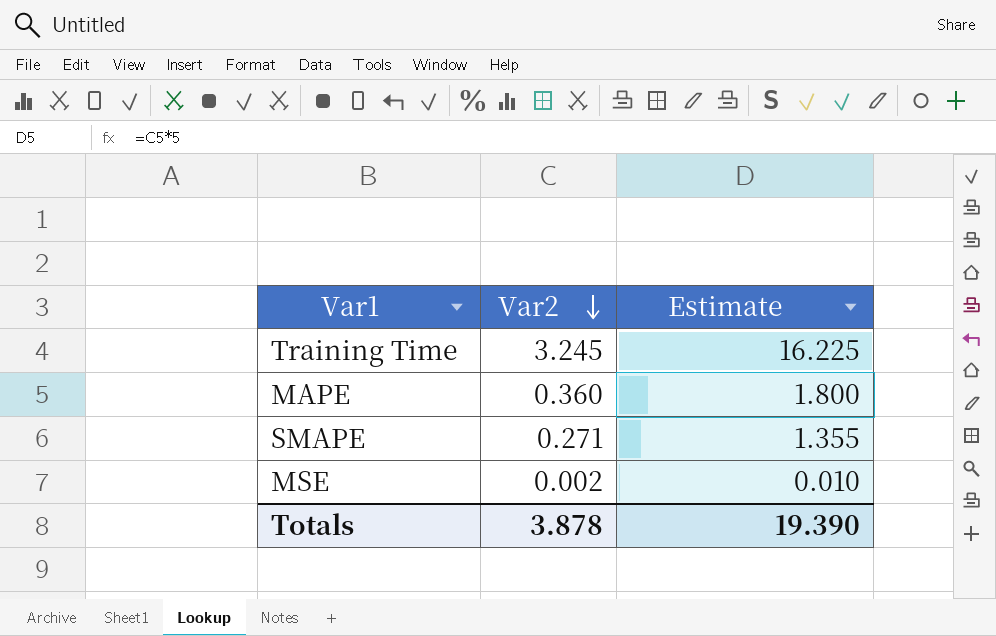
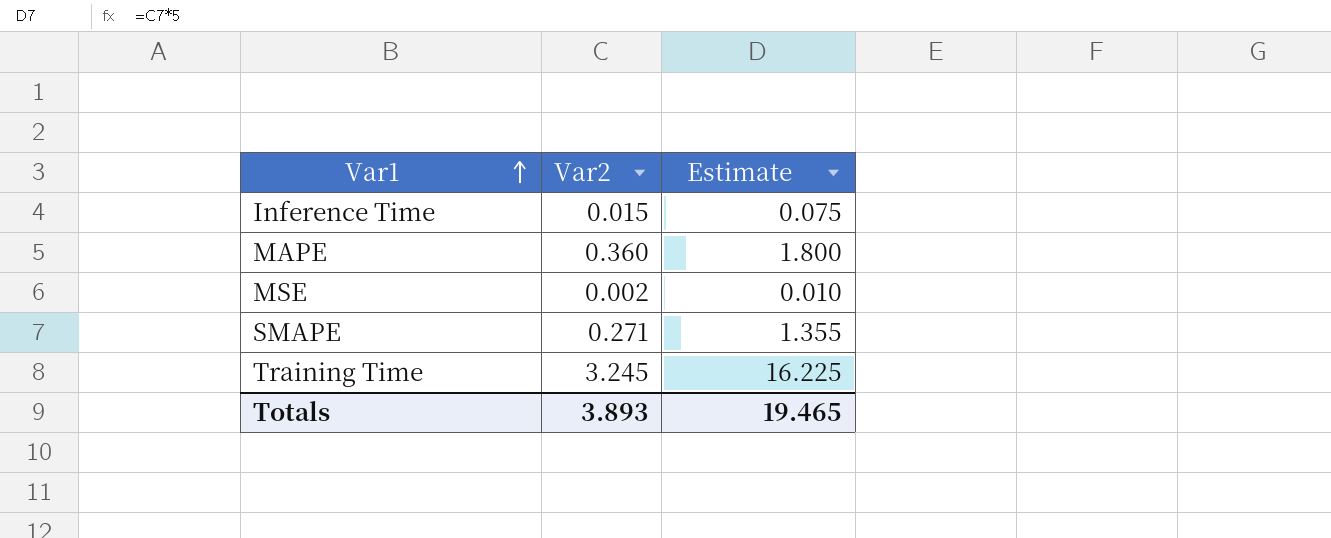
row order: Var2 descending -> Var1 ascending
row Inference Time: none -> 0.015 | 0.075
Totals | Var2: 3.878 -> 3.893
Totals | Estimate: 19.390 -> 19.465

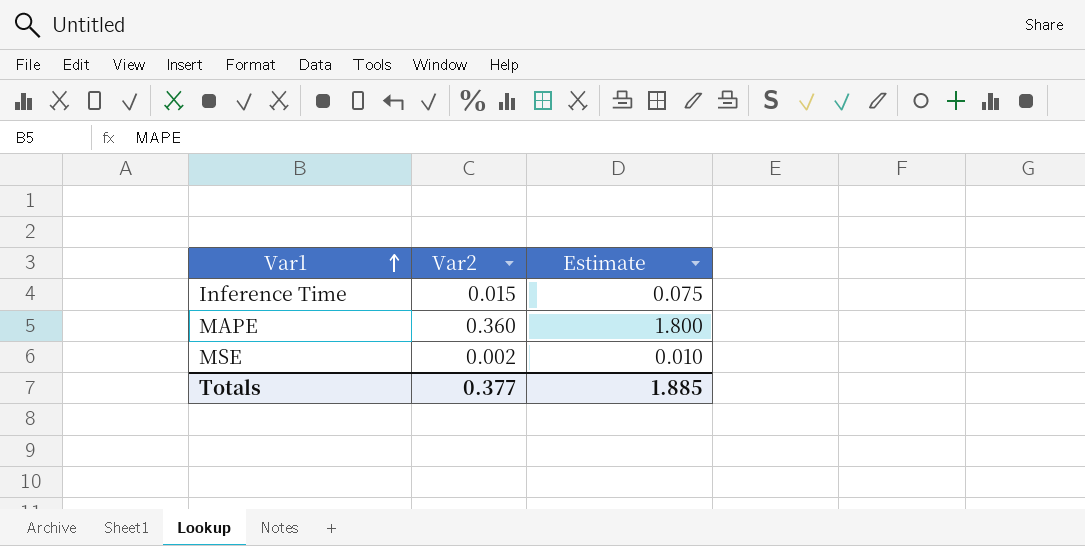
row SMAPE: 0.271 | 1.355 -> none
row Training Time: 3.245 | 16.225 -> none
Totals | Var2: 3.893 -> 0.377
Totals | Estimate: 19.465 -> 1.885

